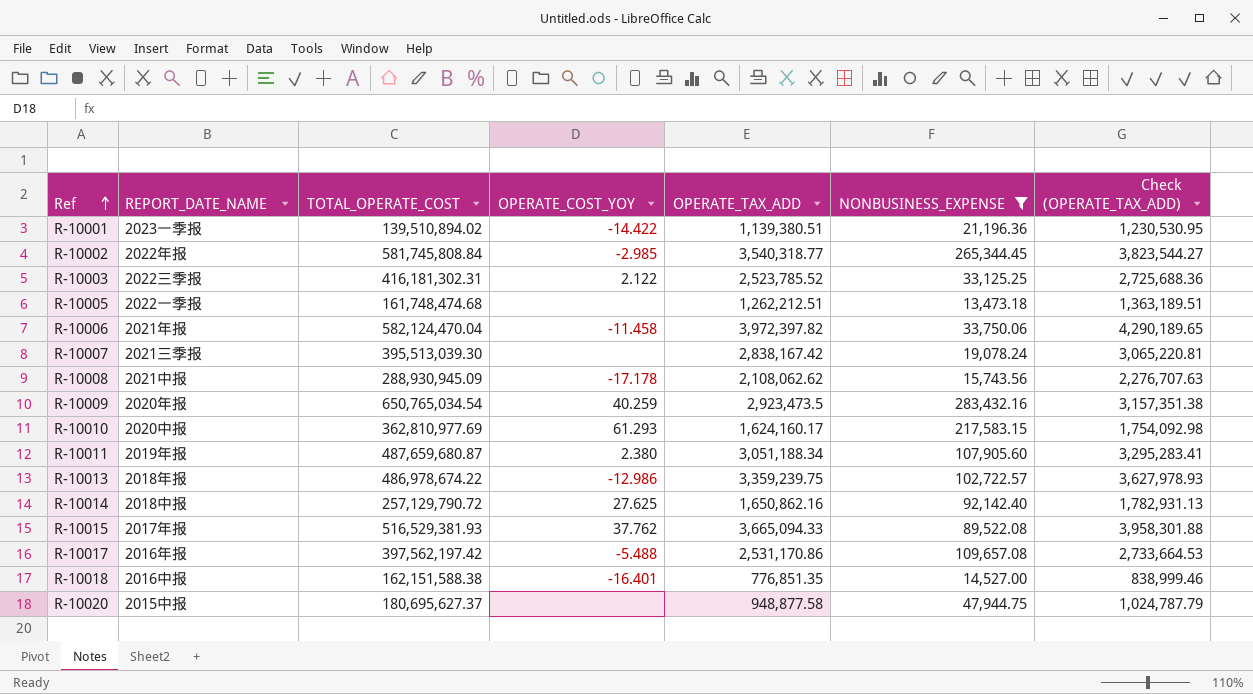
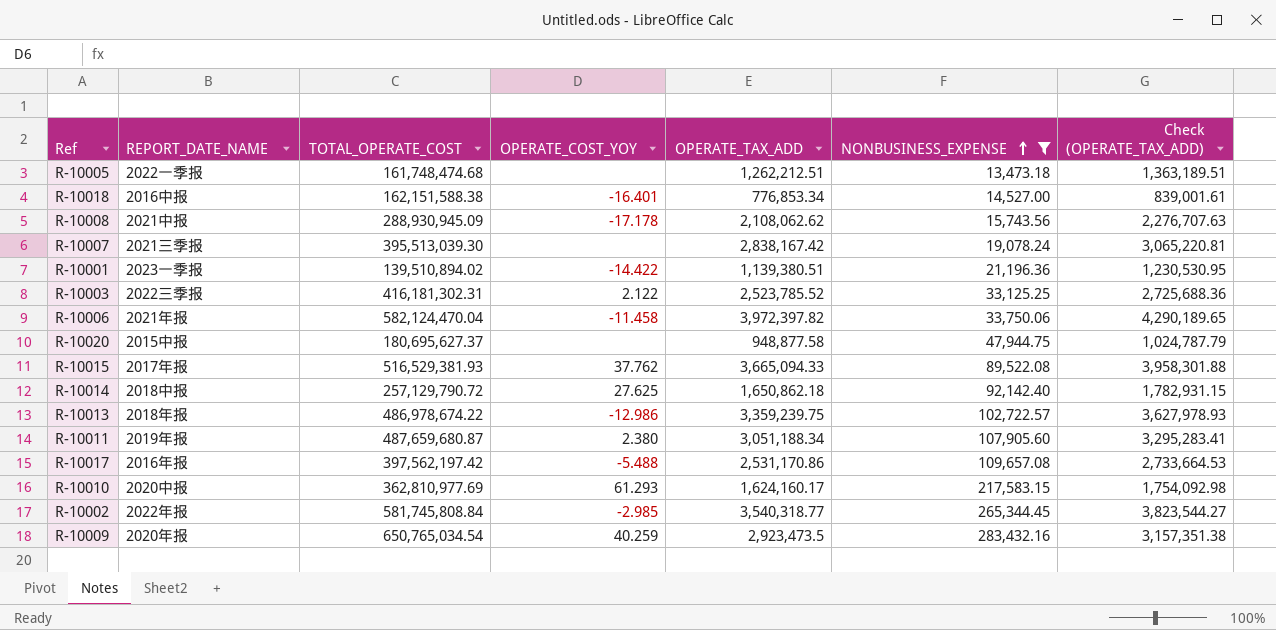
row order: Ref ascending -> NONBUSINESS_EXPENSE ascending
R-10018 | OPERATE_TAX_ADD: 776,851.35 -> 776,853.34
R-10018 | Check (OPERATE_TAX_ADD): 838,999.46 -> 839,001.61
R-10014 | OPERATE_TAX_ADD: 1,650,862.16 -> 1,650,862.18
R-10014 | Check (OPERATE_TAX_ADD): 1,782,931.13 -> 1,782,931.15

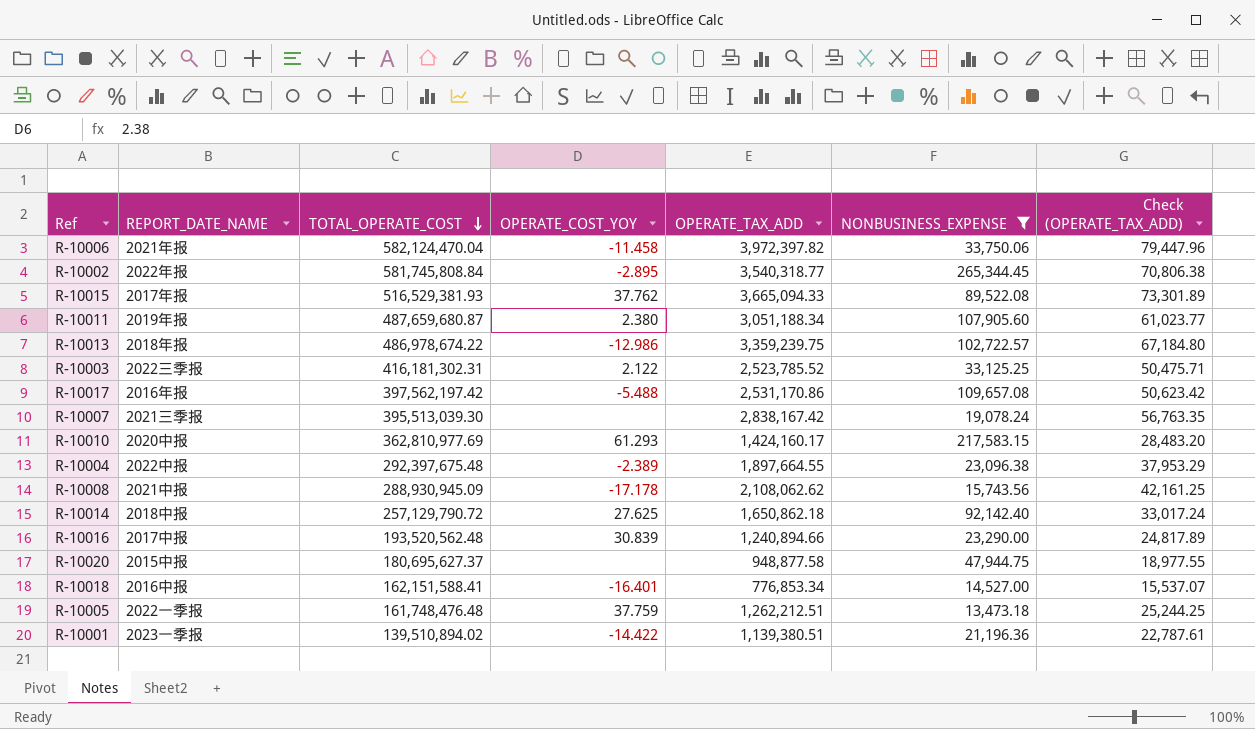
row order: NONBUSINESS_EXPENSE ascending -> TOTAL_OPERATE_COST descending
column Check (OPERATE_TAX_ADD) | formula: [OPERATE_TAX_ADD] * 1.08 -> [OPERATE_TAX_ADD] * 0.02
row R-10009: 2020年报 | 650,765,034.54 | 40.259 | 2,923,473.5 | 283,432.16 | 3,157,351.38 -> none
R-10002 | OPERATE_COST_YOY: -2.985 -> -2.895
R-10010 | OPERATE_TAX_ADD: 1,624,160.17 -> 1,424,160.17
row R-10004: none -> 2022中报 | 292,397,675.48 | -2.389 | 1,897,664.55 | 23,096.38 | 37,953.29
row R-10016: none -> 2017中报 | 193,520,562.48 | 30.839 | 1,240,894.66 | 23,290.00 | 24,817.89
R-10018 | TOTAL_OPERATE_COST: 162,151,588.38 -> 162,151,588.41
R-10005 | TOTAL_OPERATE_COST: 161,748,474.68 -> 161,748,476.48
R-10005 | OPERATE_COST_YOY: none -> 37.759

